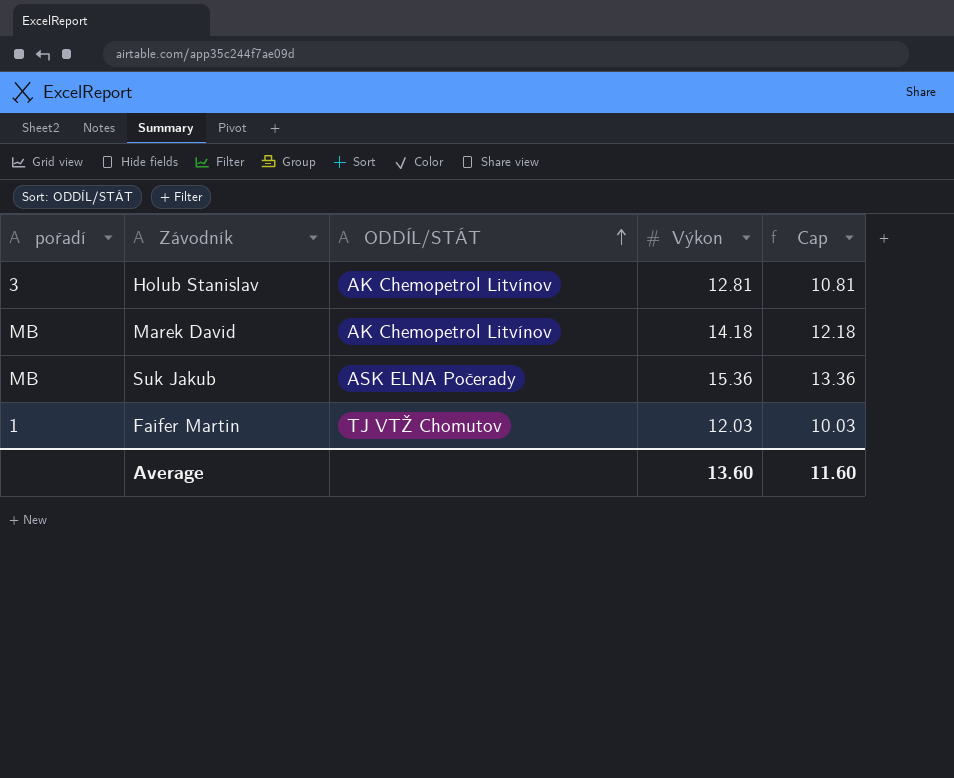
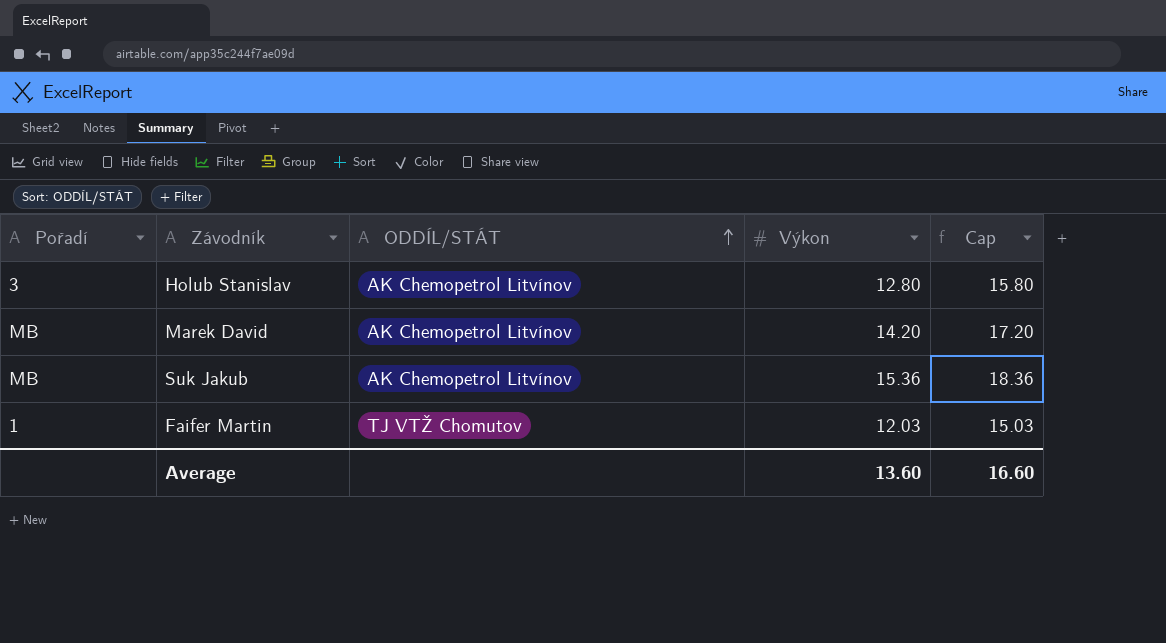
column name: pořadí -> Pořadí
column Cap | formula: [Výkon] - 2 -> [Výkon] + 3
Holub Stanislav | Výkon: 12.81 -> 12.80
Marek David | Výkon: 14.18 -> 14.20
Suk Jakub | ODDÍL/STÁT: ASK ELNA Počerady -> AK Chemopetrol Litvínov
Average | Cap: 11.60 -> 16.60

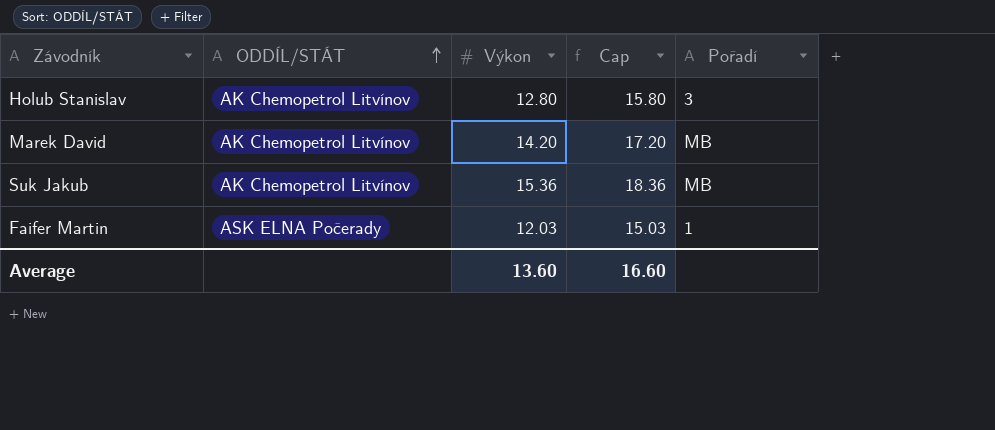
column Pořadí | position: 1 -> 5
Faifer Martin | ODDÍL/STÁT: TJ VTŽ Chomutov -> ASK ELNA Počerady

